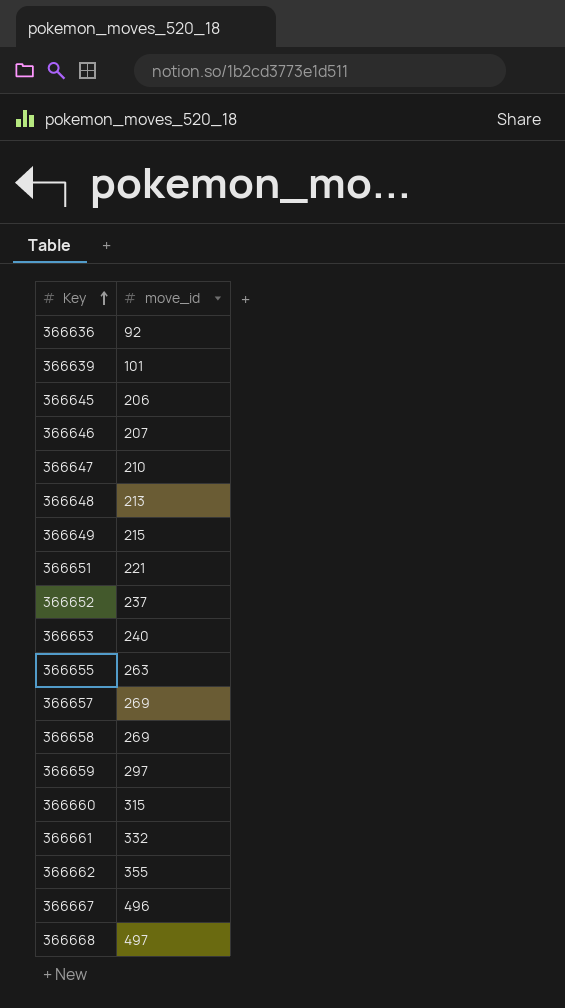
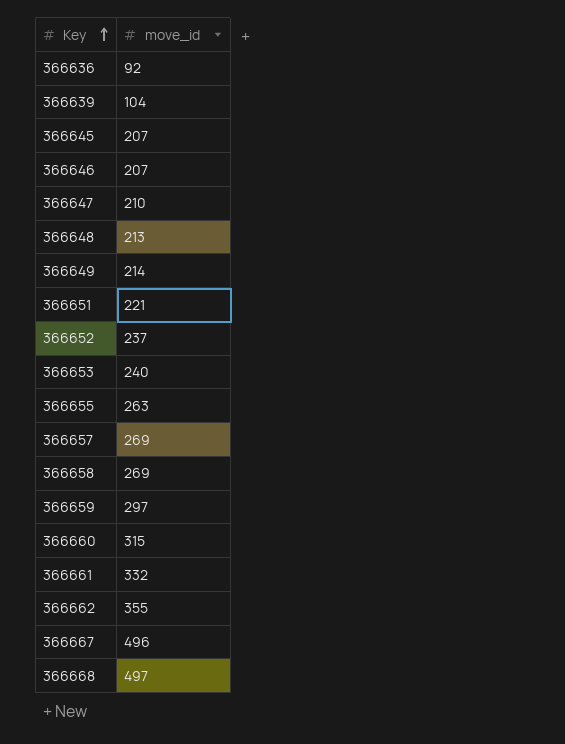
366639 | move_id: 101 -> 104
366645 | move_id: 206 -> 207
366649 | move_id: 215 -> 214

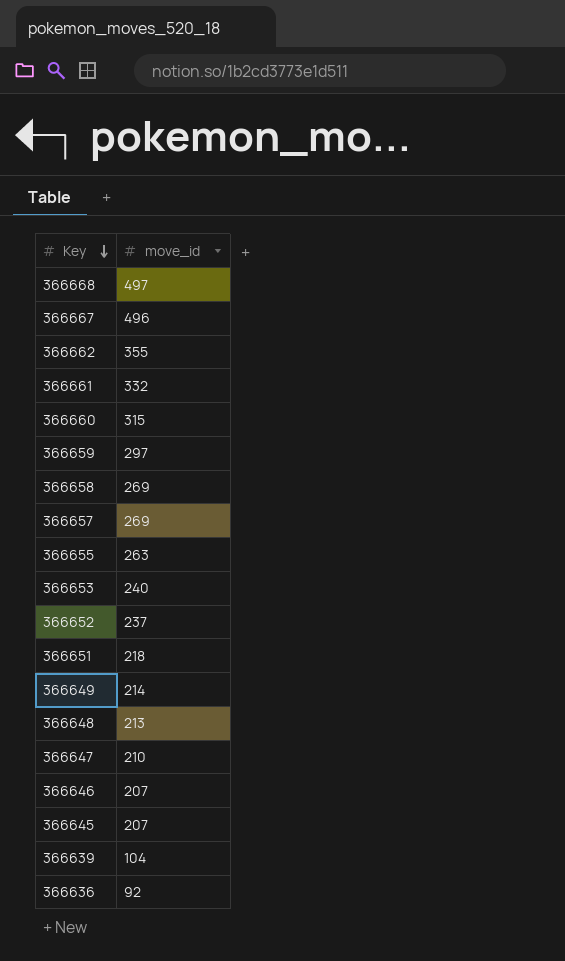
row order: Key ascending -> Key descending
366651 | move_id: 221 -> 218

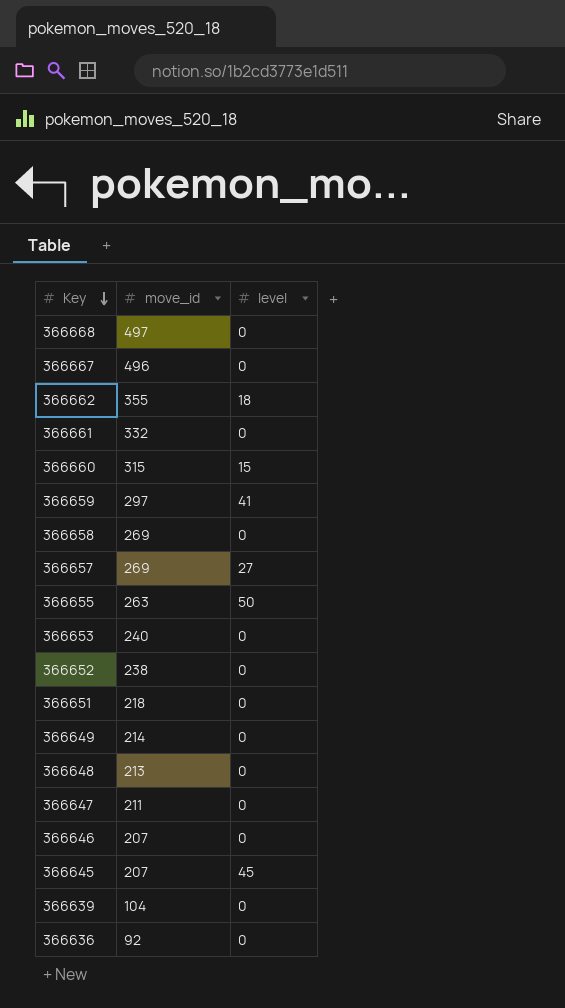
column level | position: none -> 3
366652 | move_id: 237 -> 238
366647 | move_id: 210 -> 211

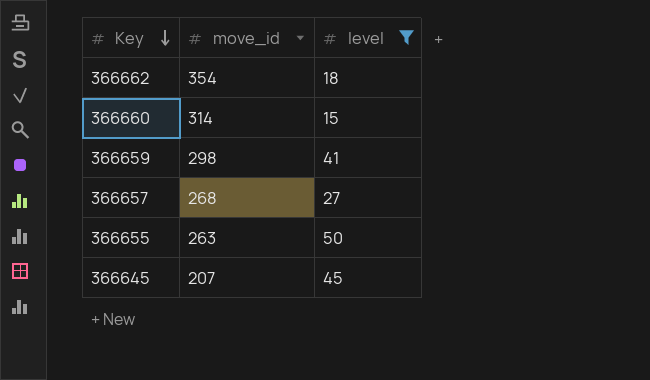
filter: none -> level != 0
366662 | move_id: 355 -> 354
366660 | move_id: 315 -> 314
366659 | move_id: 297 -> 298
366657 | move_id: 269 -> 268

